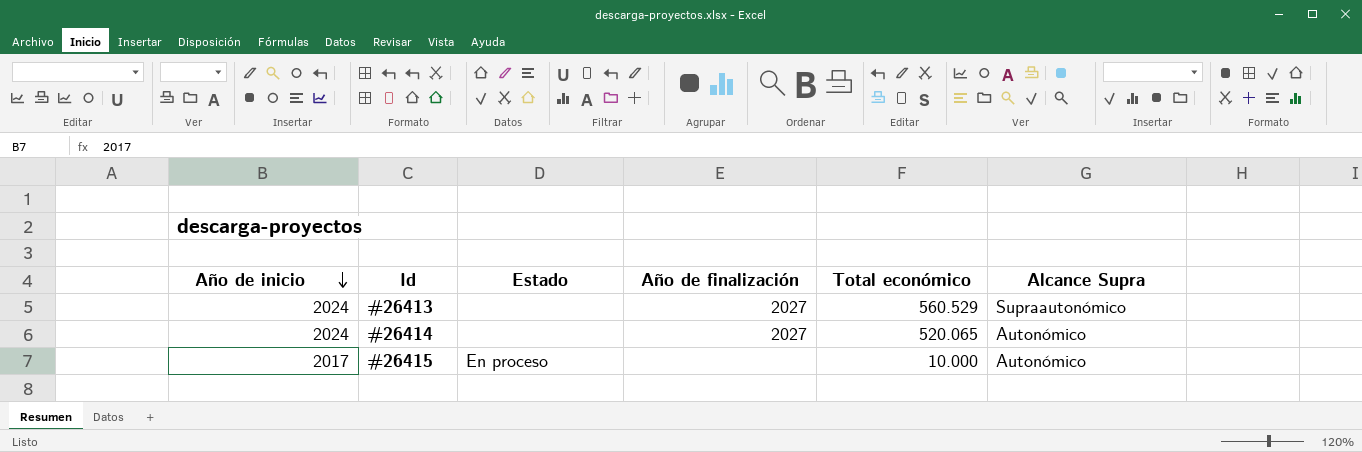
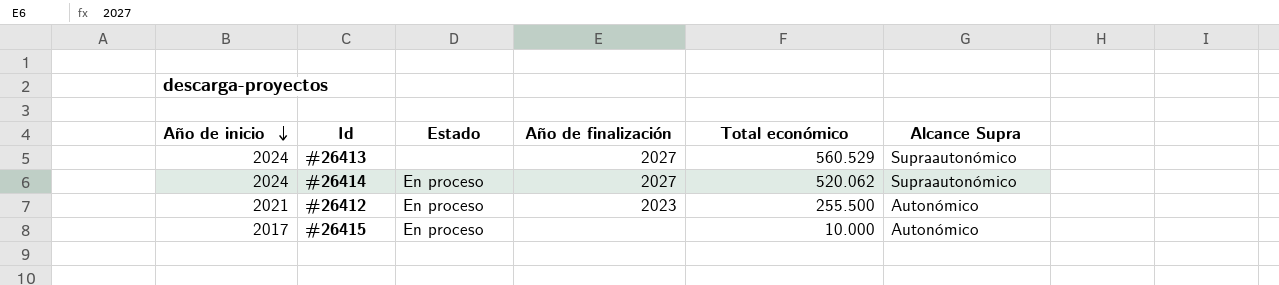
#26414 | Estado: none -> En proceso
#26414 | Total económico: 520.065 -> 520.062
#26414 | Alcance Supra: Autonómico -> Supraautonómico
row #26412: none -> 2021 | En proceso | 2023 | 255.500 | Autonómico

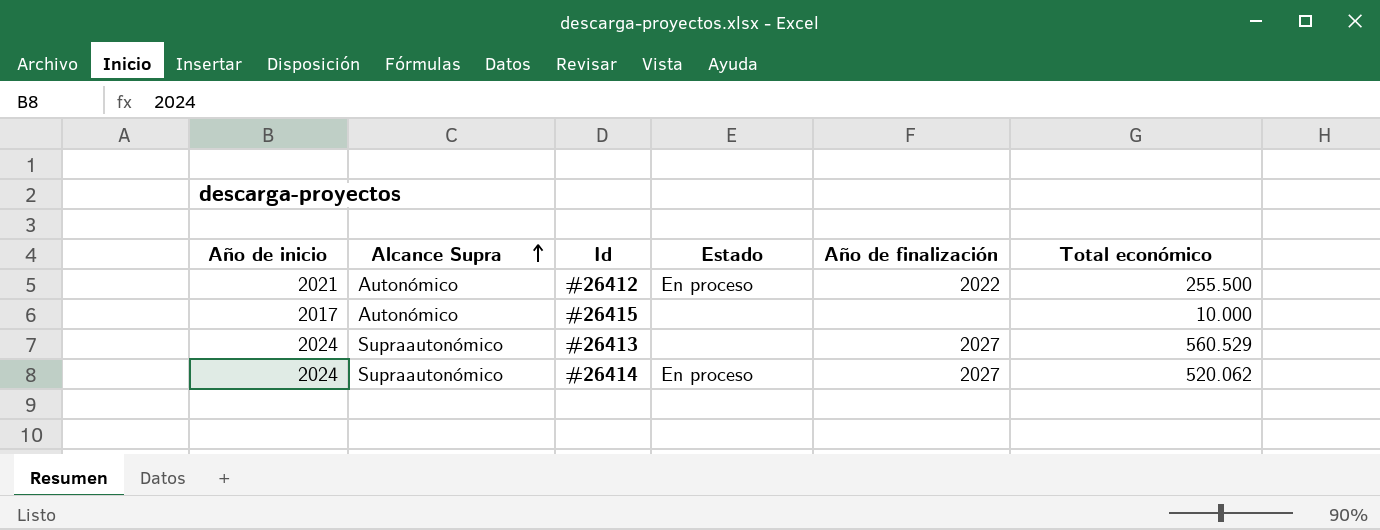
row order: Año de inicio descending -> Alcance Supra ascending
column Alcance Supra | position: 6 -> 2
#26412 | Año de finalización: 2023 -> 2022
#26415 | Estado: En proceso -> none

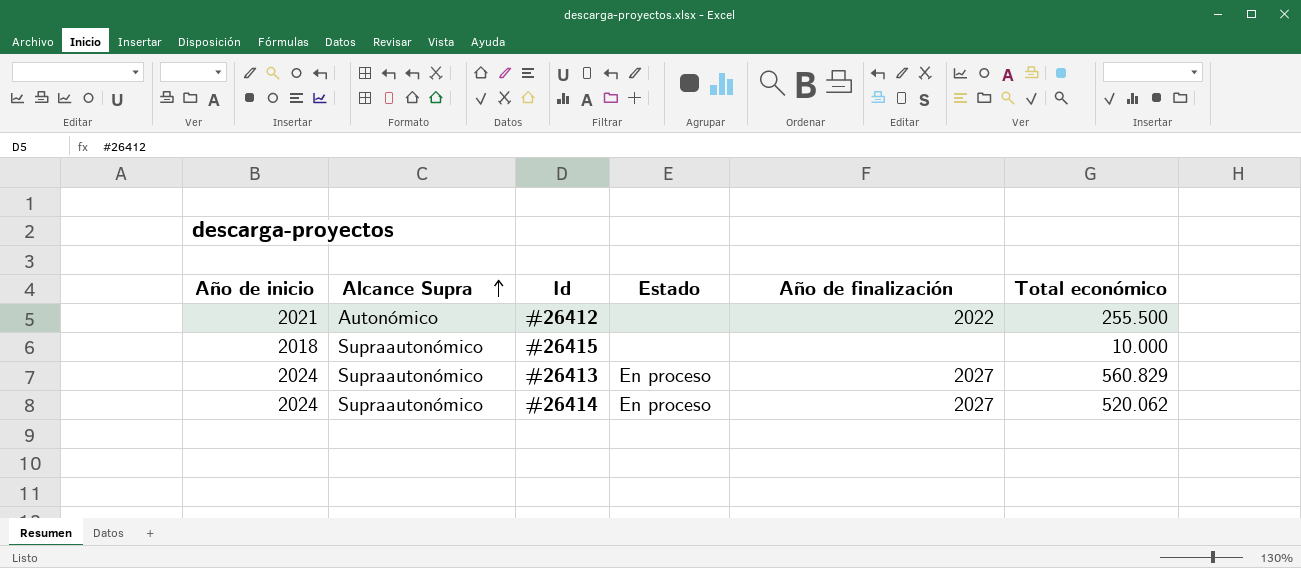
#26412 | Estado: En proceso -> none
#26415 | Año de inicio: 2017 -> 2018
#26415 | Alcance Supra: Autonómico -> Supraautonómico
#26413 | Estado: none -> En proceso
#26413 | Total económico: 560.529 -> 560.829

